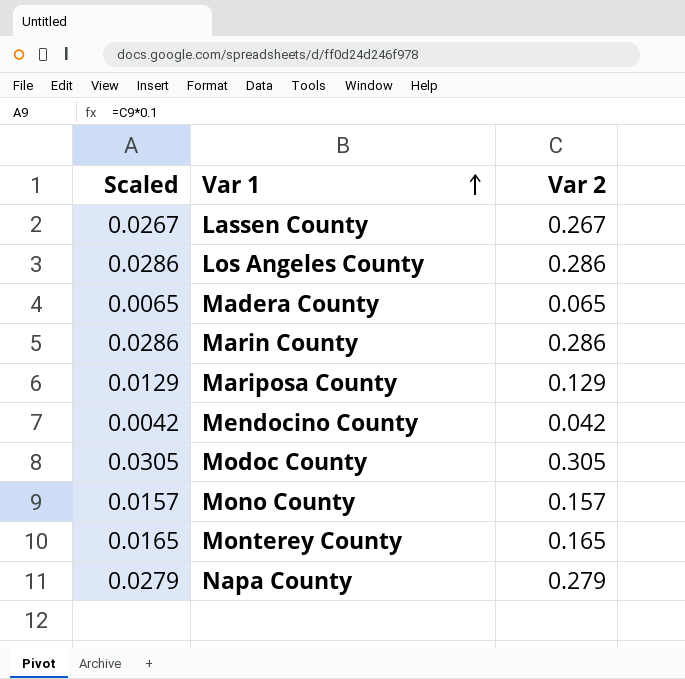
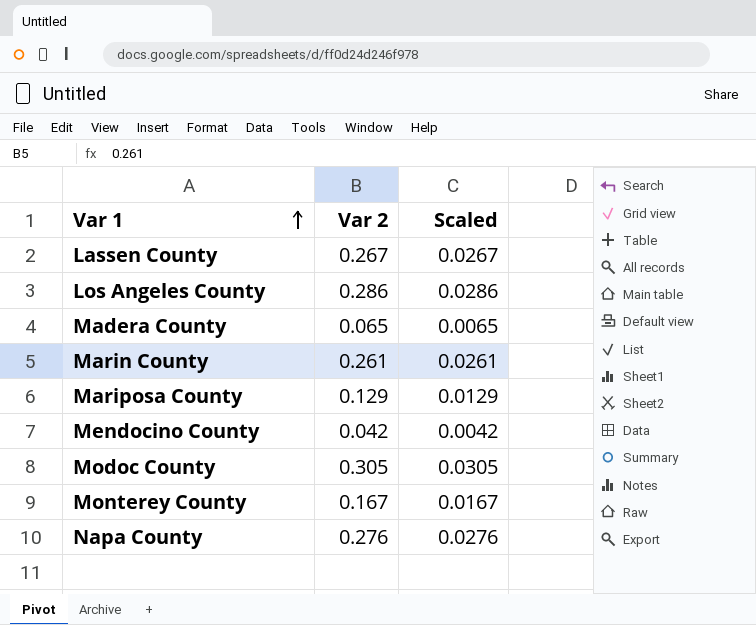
column Scaled | position: 1 -> 3
row Mono County: 0.0157 | 0.157 -> none
Marin County | Var 2: 0.286 -> 0.261
Marin County | Scaled: 0.0286 -> 0.0261
Monterey County | Var 2: 0.165 -> 0.167
Monterey County | Scaled: 0.0165 -> 0.0167
Napa County | Var 2: 0.279 -> 0.276
Napa County | Scaled: 0.0279 -> 0.0276

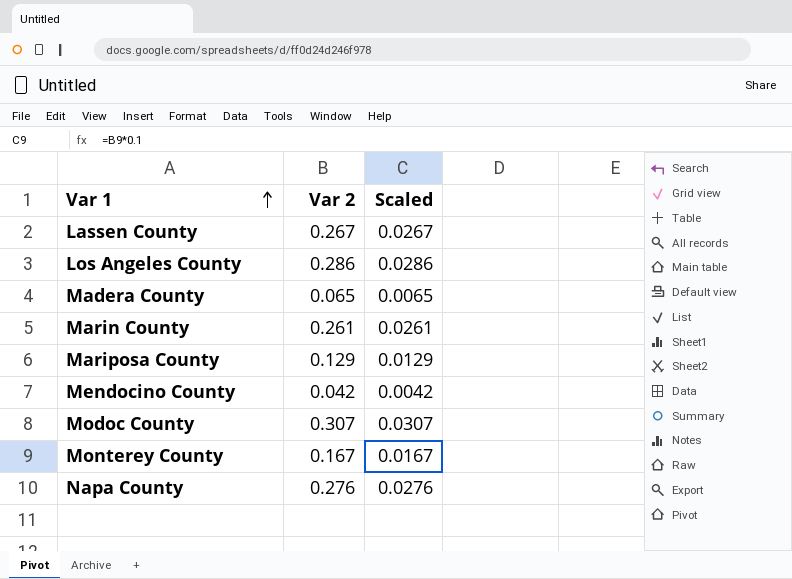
Modoc County | Var 2: 0.305 -> 0.307
Modoc County | Scaled: 0.0305 -> 0.0307

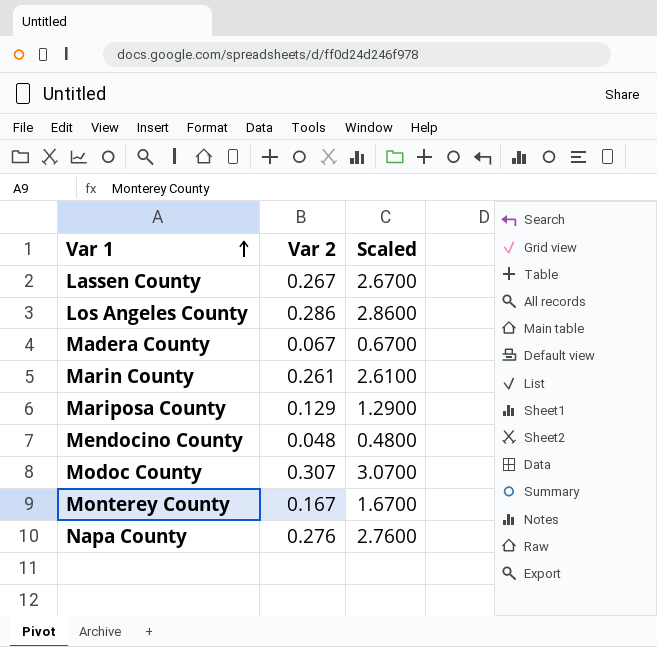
column Scaled | formula: [Var 2] * 0.1 -> [Var 2] * 10
Madera County | Var 2: 0.065 -> 0.067
Mendocino County | Var 2: 0.042 -> 0.048

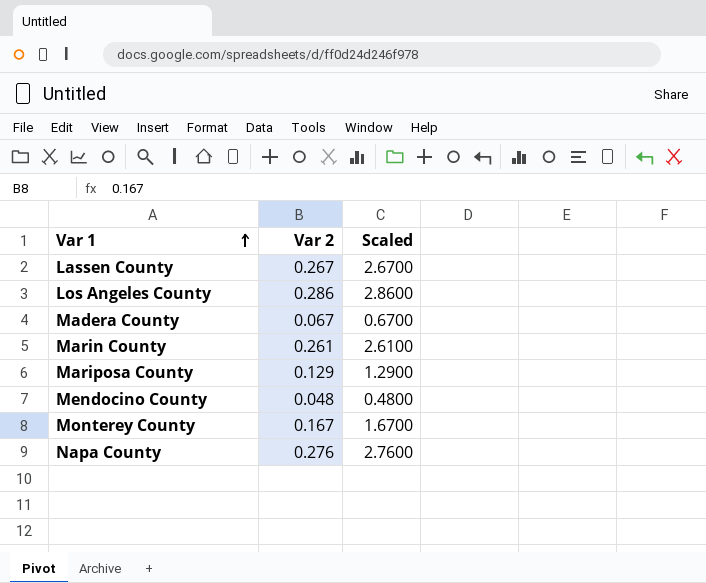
row Modoc County: 0.307 | 3.0700 -> none

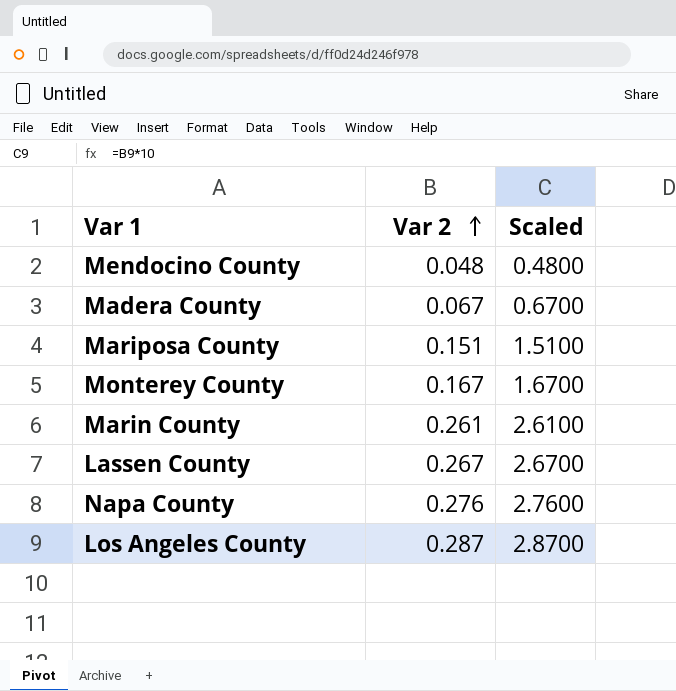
row order: Var 1 ascending -> Var 2 ascending
Mariposa County | Var 2: 0.129 -> 0.151
Mariposa County | Scaled: 1.2900 -> 1.5100
Los Angeles County | Var 2: 0.286 -> 0.287
Los Angeles County | Scaled: 2.8600 -> 2.8700

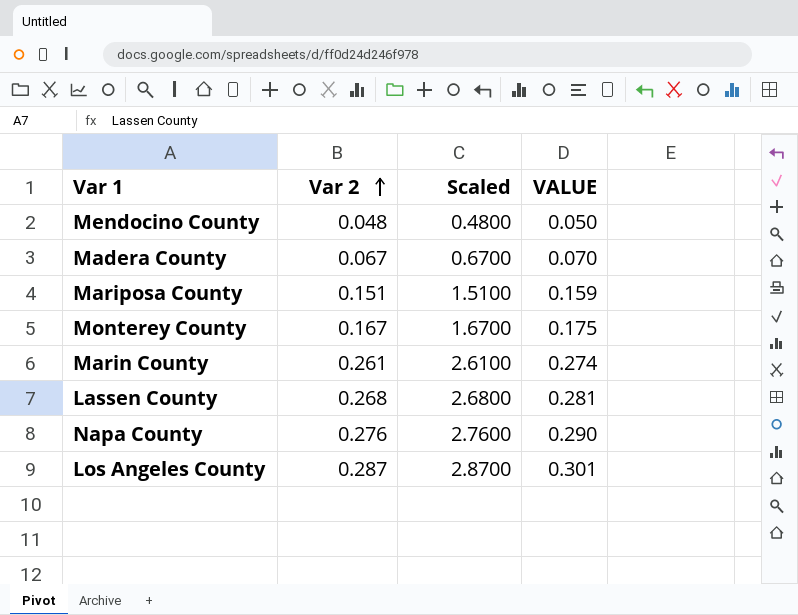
column VALUE | formula: none -> [Var 2] * 1.05
Lassen County | Var 2: 0.267 -> 0.268
Lassen County | Scaled: 2.6700 -> 2.6800

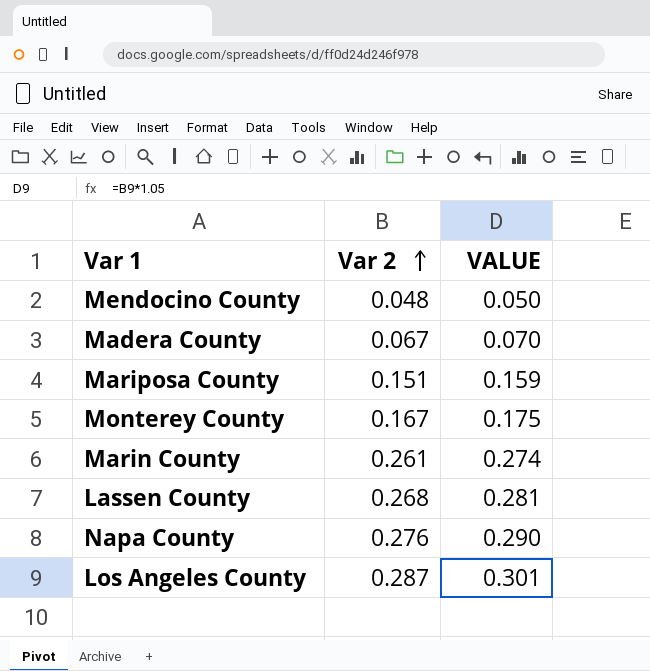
column Scaled | formula: [Var 2] * 10 -> none

